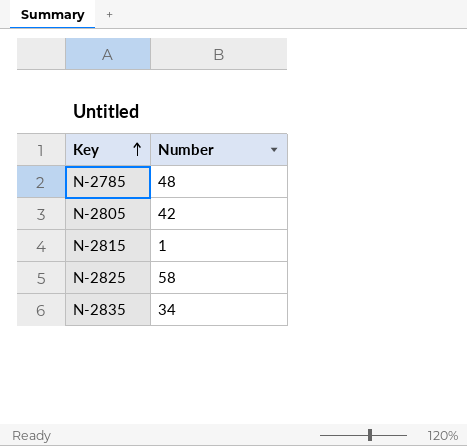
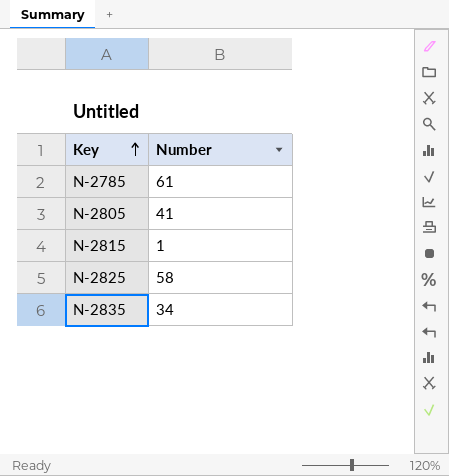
N-2785 | Number: 48 -> 61
N-2805 | Number: 42 -> 41

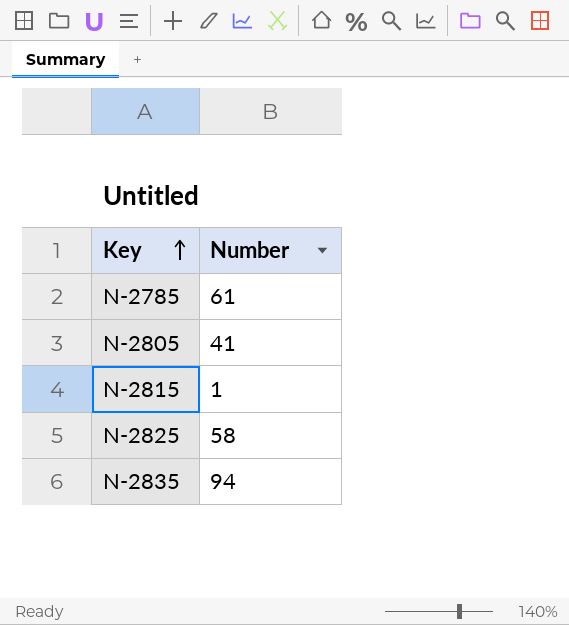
N-2835 | Number: 34 -> 94

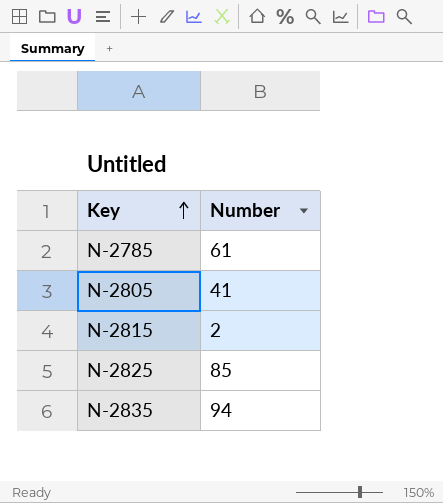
N-2815 | Number: 1 -> 2
N-2825 | Number: 58 -> 85

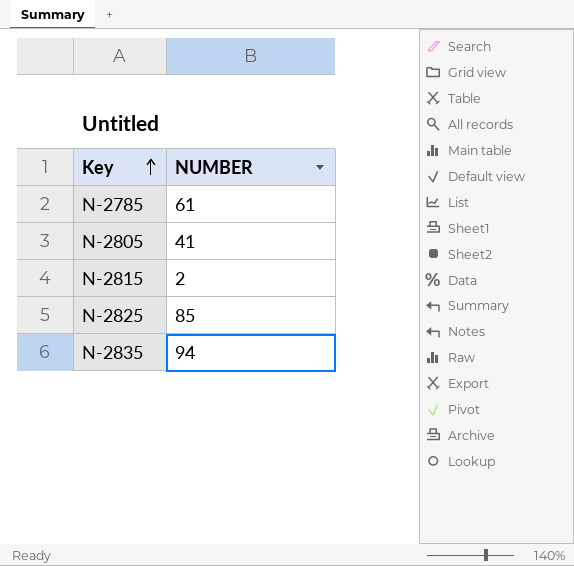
column name: Number -> NUMBER

